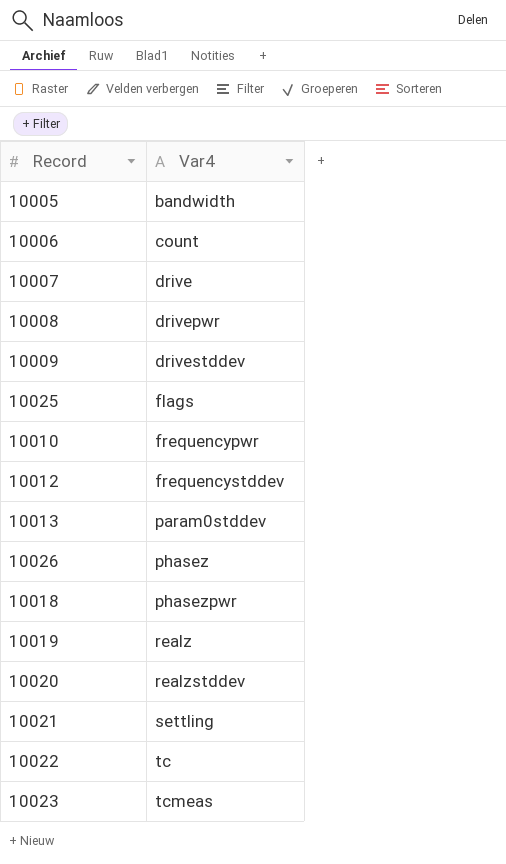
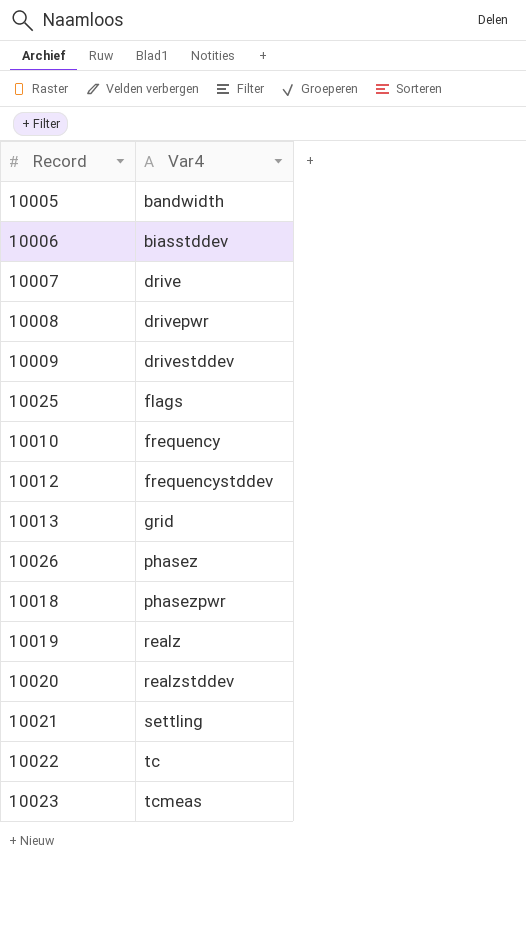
10006 | Var4: count -> biasstddev
10010 | Var4: frequencypwr -> frequency
10013 | Var4: param0stddev -> grid

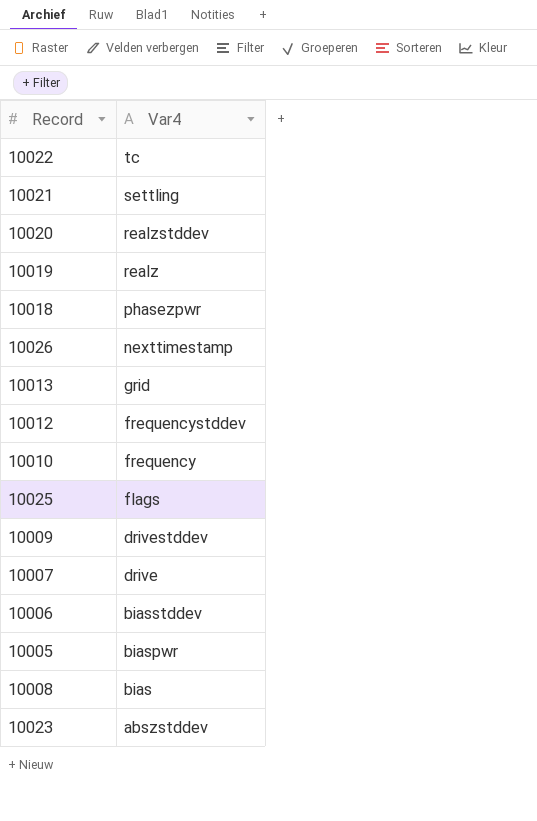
row order: Var4 ascending -> Var4 descending
10026 | Var4: phasez -> nexttimestamp
10005 | Var4: bandwidth -> biaspwr
10008 | Var4: drivepwr -> bias
10023 | Var4: tcmeas -> abszstddev

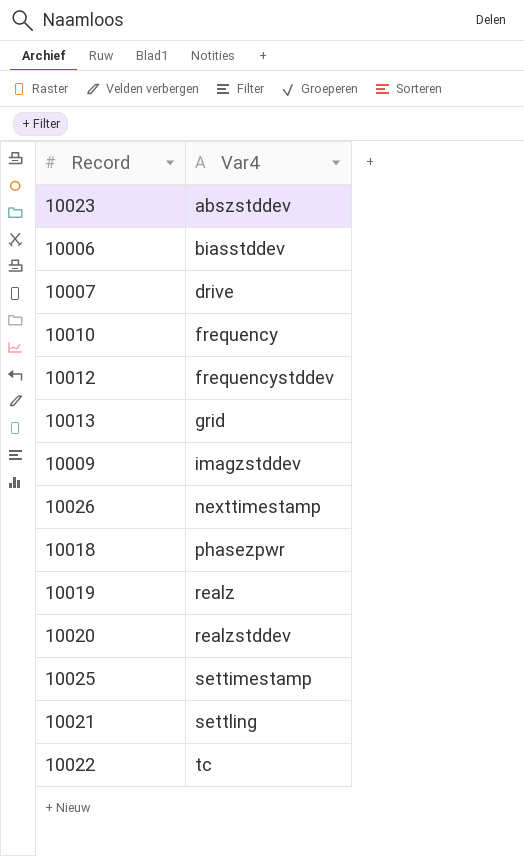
row order: Var4 descending -> Var4 ascending
row 10005: biaspwr -> none
row 10008: bias -> none
10009 | Var4: drivestddev -> imagzstddev
10025 | Var4: flags -> settimestamp

